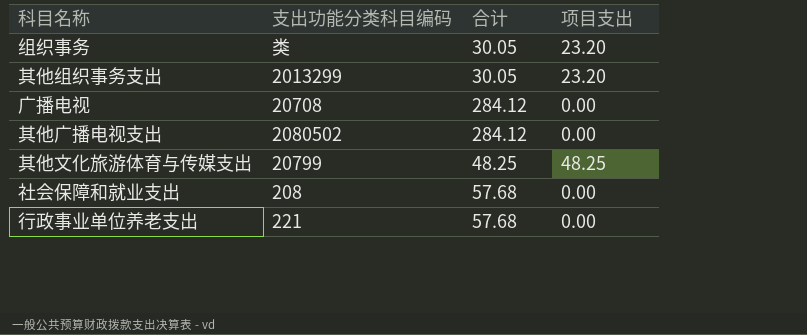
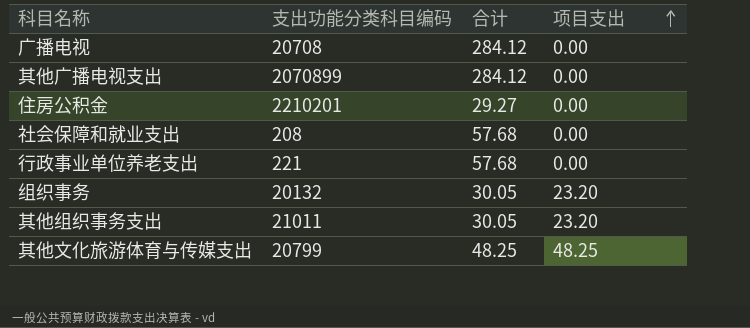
row order: none -> 项目支出 ascending
其他广播电视支出 | 支出功能分类科目编码: 2080502 -> 2070899
row 住房公积金: none -> 2210201 | 29.27 | 0.00
组织事务 | 支出功能分类科目编码: 类 -> 20132
其他组织事务支出 | 支出功能分类科目编码: 2013299 -> 21011

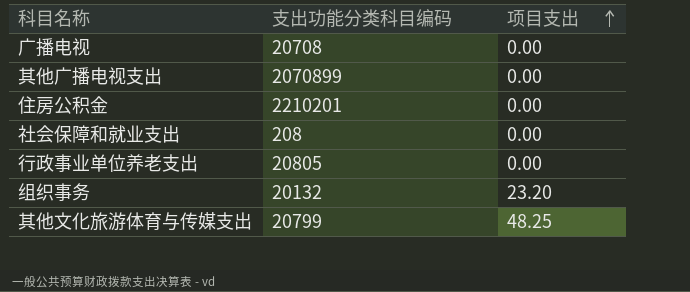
column 合计 | position: 3 -> none
row 其他组织事务支出: 21011 | 30.05 | 23.20 -> none
行政事业单位养老支出 | 支出功能分类科目编码: 221 -> 20805

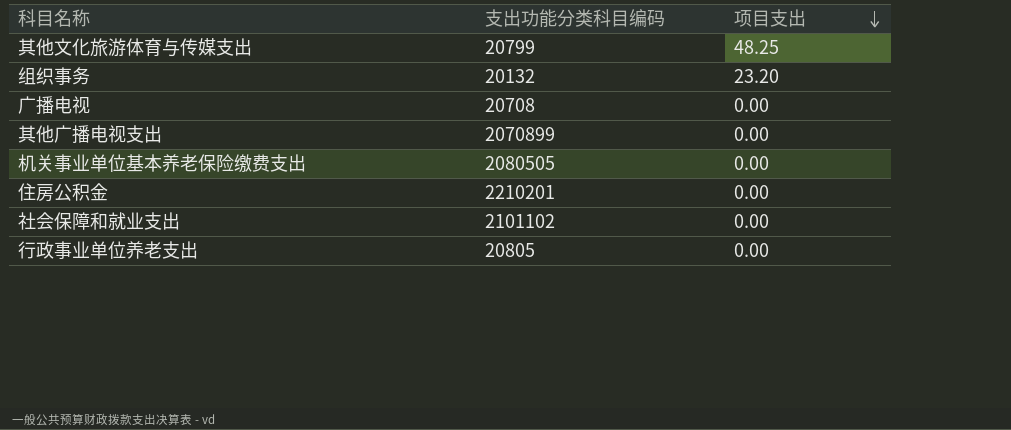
row order: 项目支出 ascending -> 项目支出 descending
row 机关事业单位基本养老保险缴费支出: none -> 2080505 | 0.00
社会保障和就业支出 | 支出功能分类科目编码: 208 -> 2101102

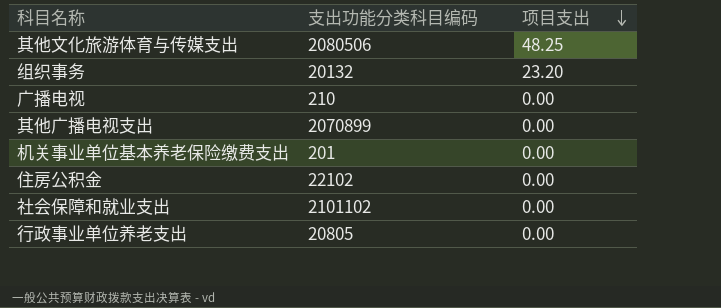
其他文化旅游体育与传媒支出 | 支出功能分类科目编码: 20799 -> 2080506
广播电视 | 支出功能分类科目编码: 20708 -> 210
机关事业单位基本养老保险缴费支出 | 支出功能分类科目编码: 2080505 -> 201
住房公积金 | 支出功能分类科目编码: 2210201 -> 22102

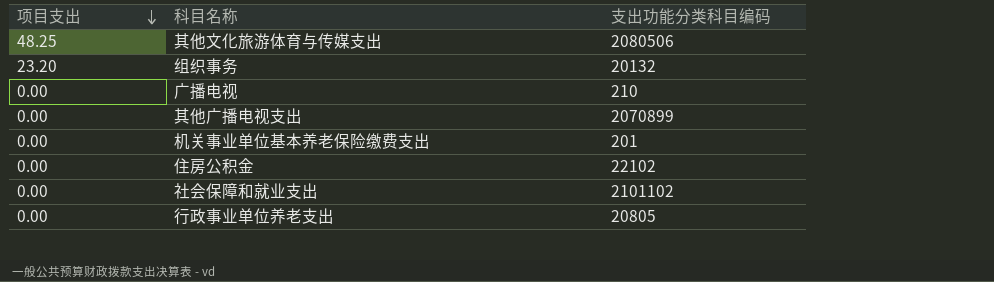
column 项目支出 | position: 3 -> 1

